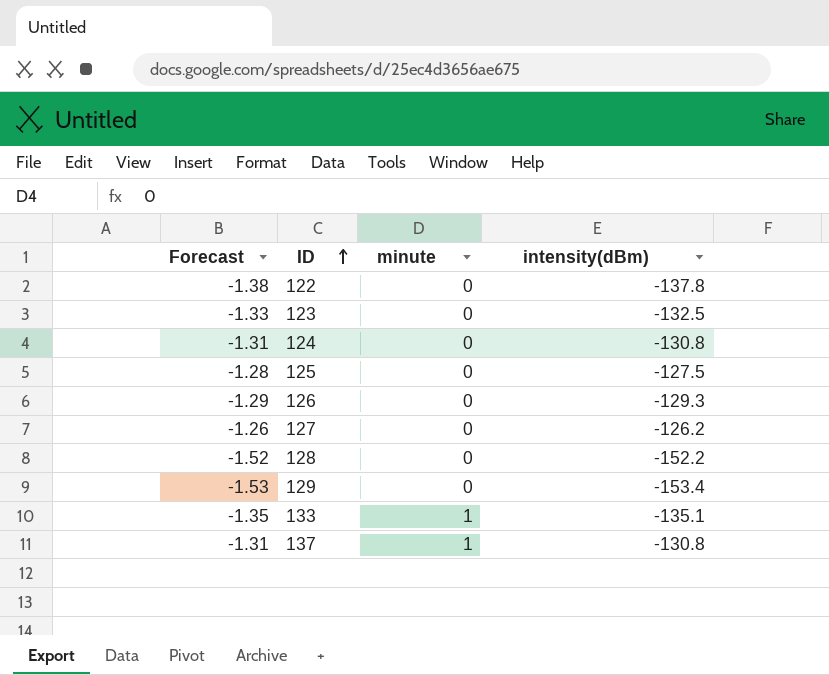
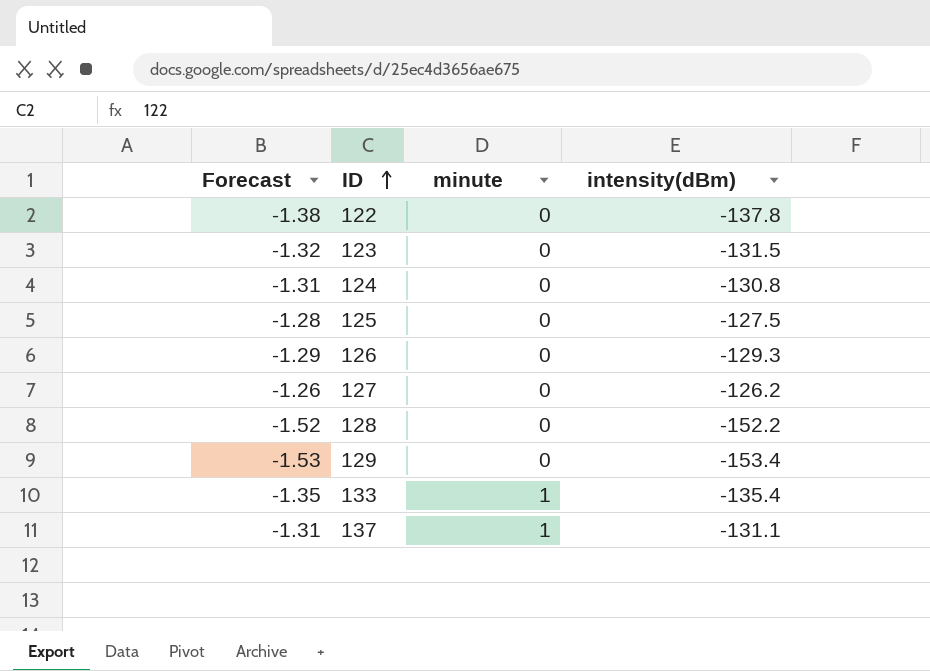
123 | Forecast: -1.33 -> -1.32
123 | intensity(dBm): -132.5 -> -131.5
133 | intensity(dBm): -135.1 -> -135.4
137 | intensity(dBm): -130.8 -> -131.1

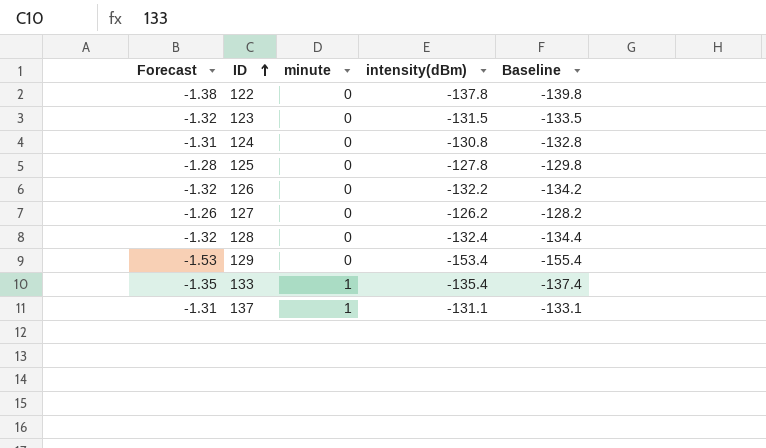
column Baseline | formula: none -> [intensity(dBm)] - 2
125 | intensity(dBm): -127.5 -> -127.8
126 | Forecast: -1.29 -> -1.32
126 | intensity(dBm): -129.3 -> -132.2
128 | Forecast: -1.52 -> -1.32
128 | intensity(dBm): -152.2 -> -132.4

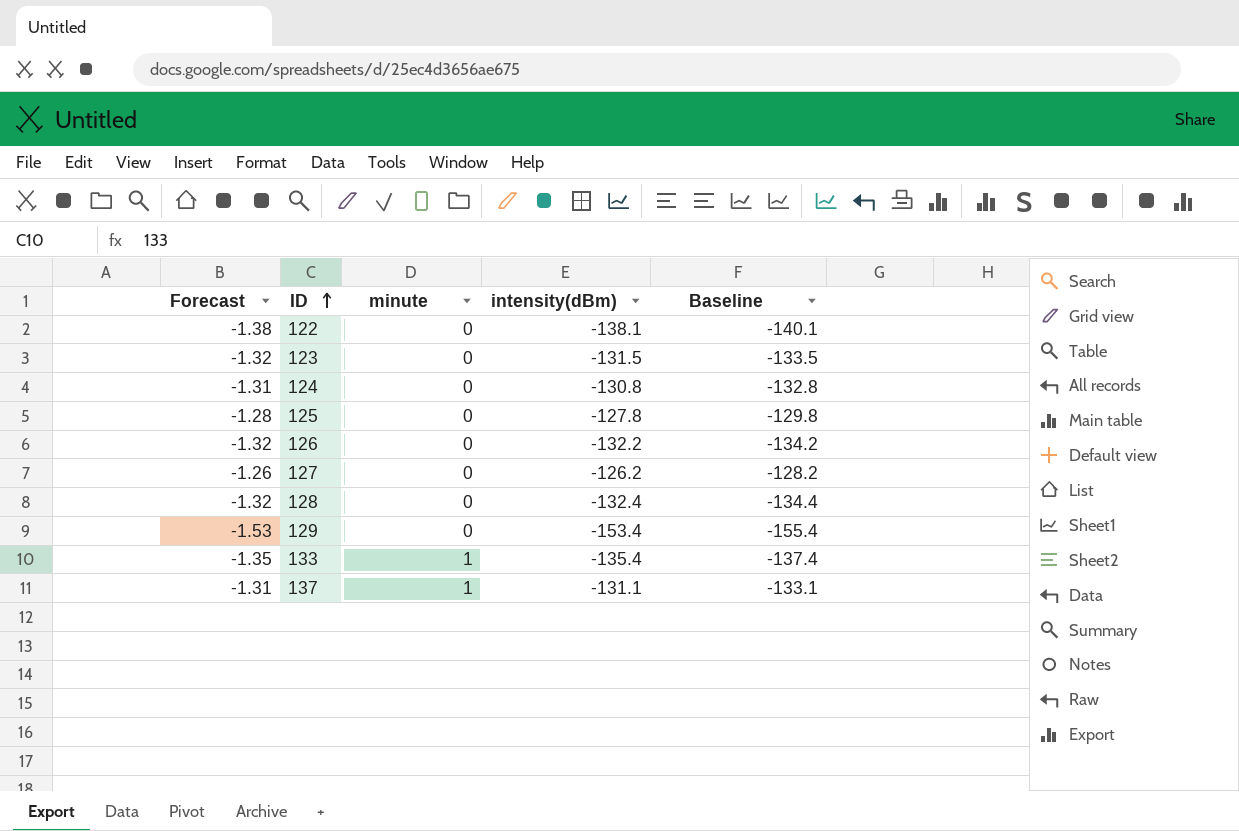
122 | intensity(dBm): -137.8 -> -138.1
122 | Baseline: -139.8 -> -140.1

